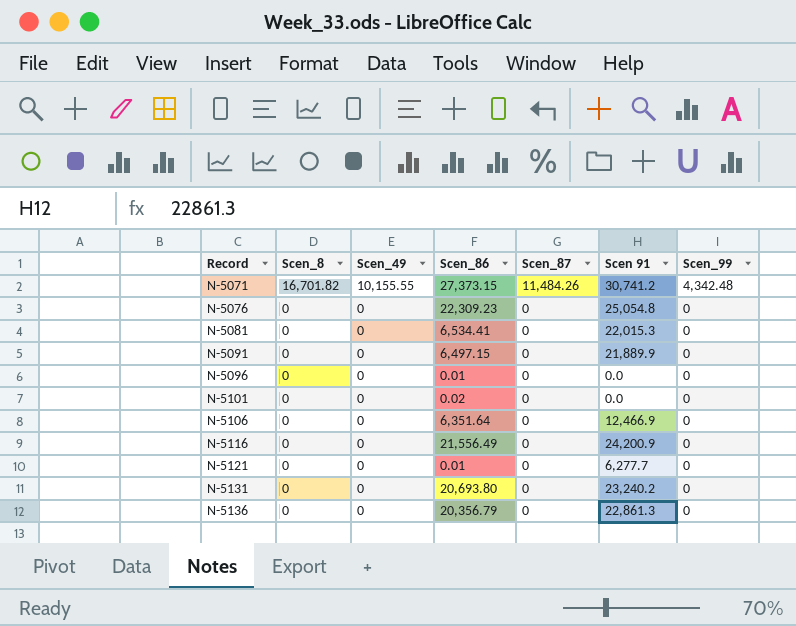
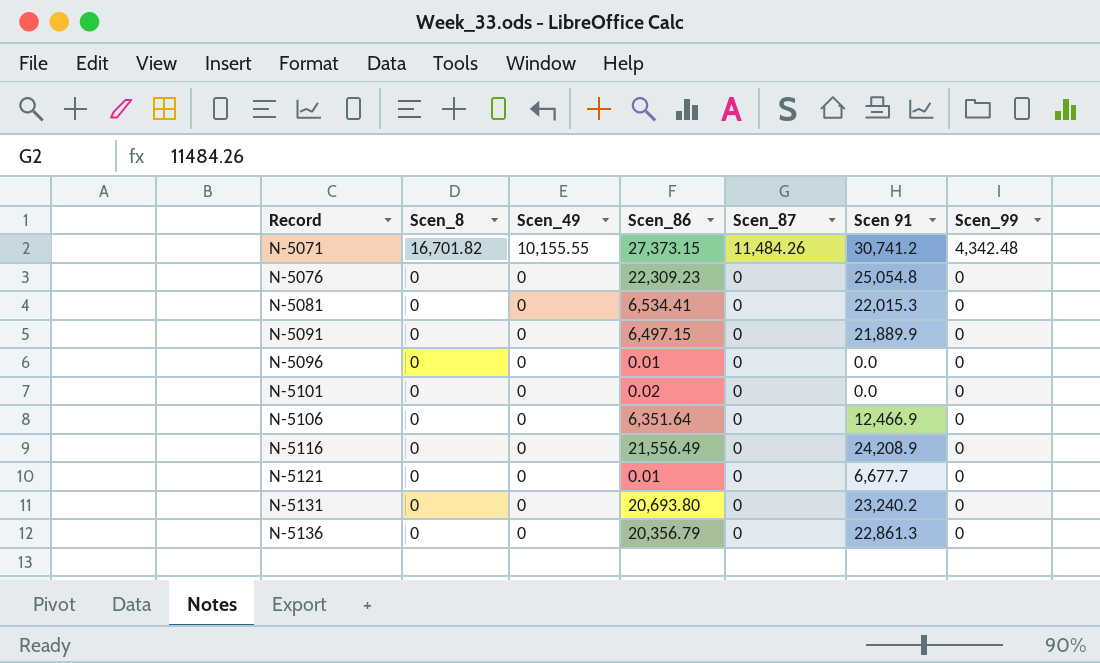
N-5116 | Scen 91: 24,200.9 -> 24,208.9
N-5121 | Scen 91: 6,277.7 -> 6,677.7

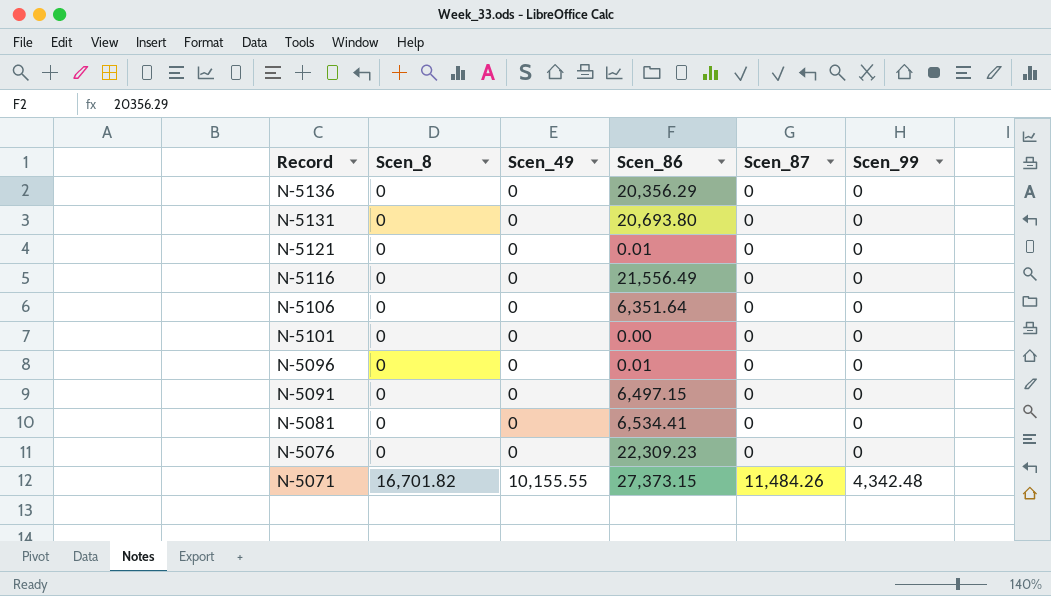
row order: Record ascending -> Record descending
column Scen 91 | position: 6 -> none
N-5136 | Scen_86: 20,356.79 -> 20,356.29
N-5101 | Scen_86: 0.02 -> 0.00

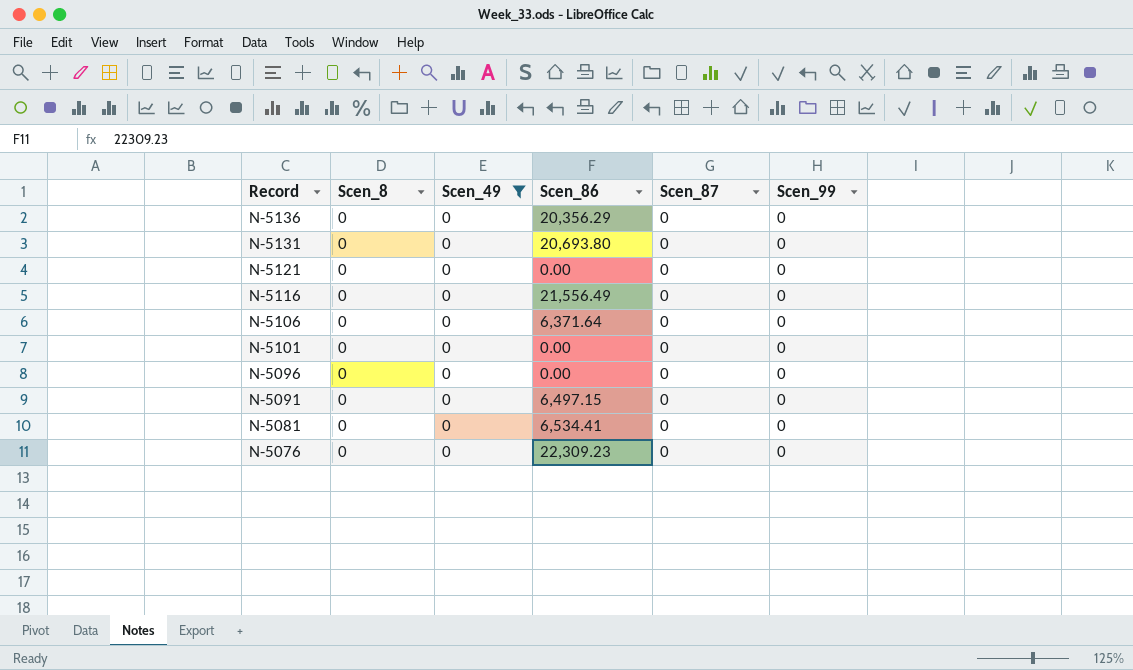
filter: none -> Scen_49 = 0
N-5121 | Scen_86: 0.01 -> 0.00
N-5106 | Scen_86: 6,351.64 -> 6,371.64
N-5096 | Scen_86: 0.01 -> 0.00

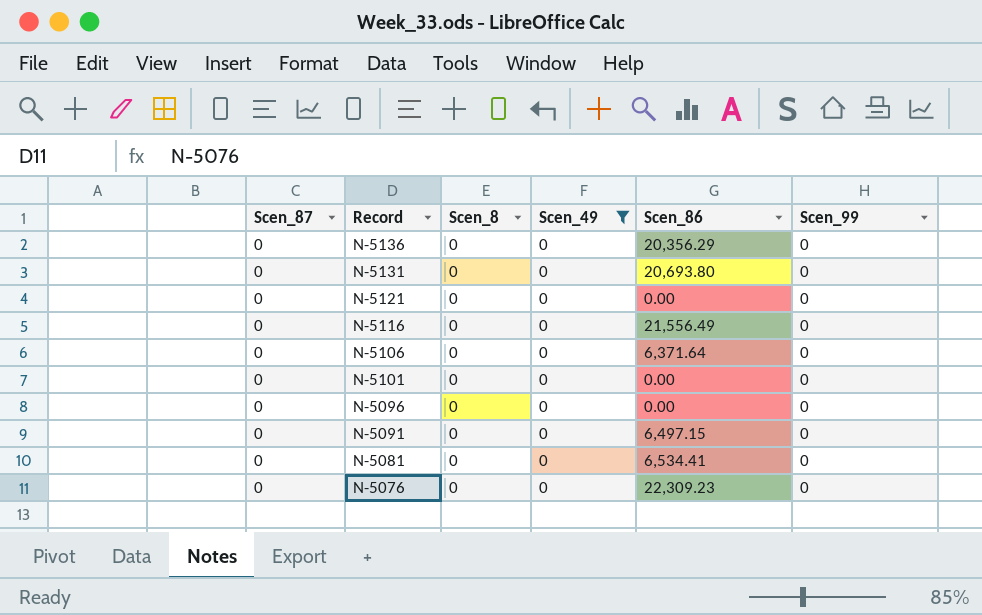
column Scen_87 | position: 5 -> 1

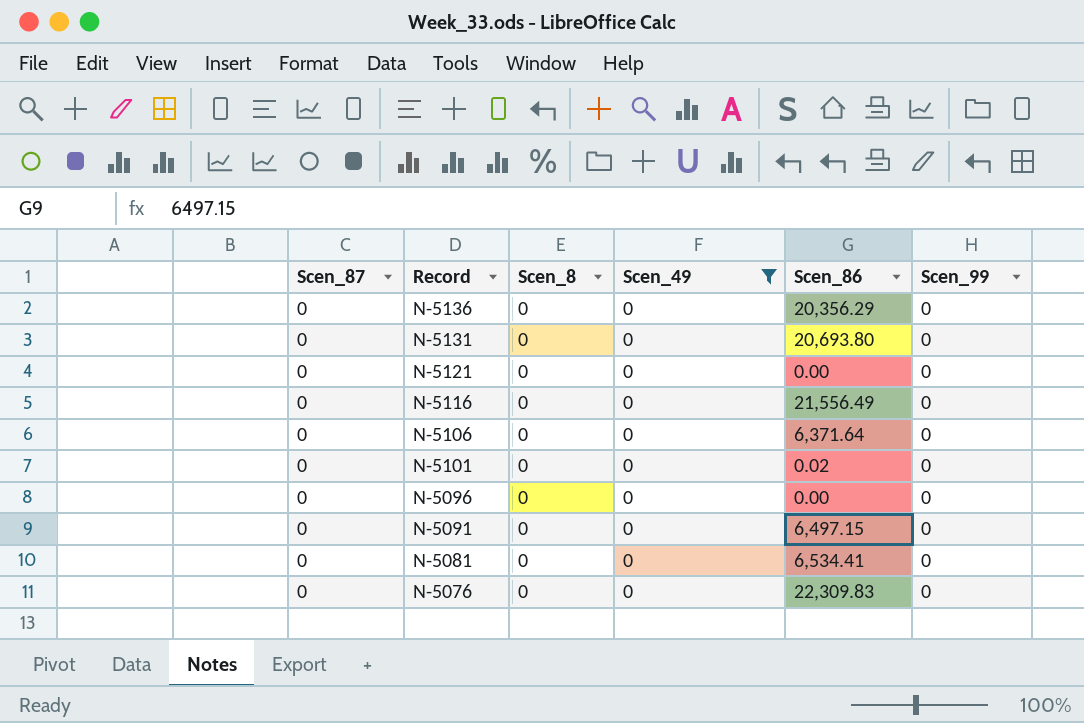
N-5101 | Scen_86: 0.00 -> 0.02
N-5076 | Scen_86: 22,309.23 -> 22,309.83

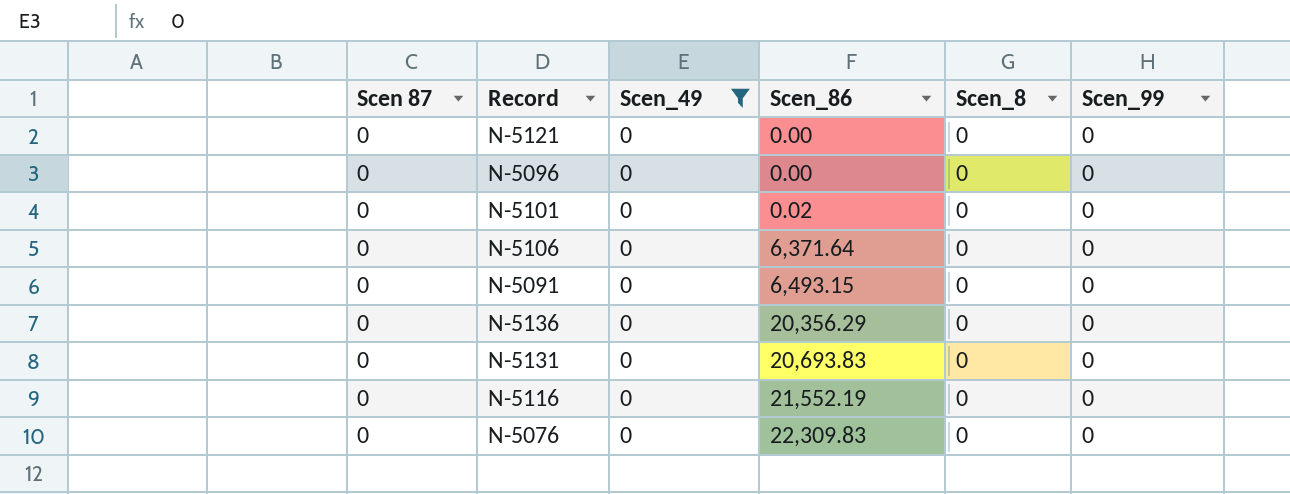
row order: Record descending -> Scen_86 ascending
column name: Scen_87 -> Scen 87
column Scen_8 | position: 3 -> 5
row N-5081: 0 | 0 | 0 | 6,534.41 | 0 -> none
N-5091 | Scen_86: 6,497.15 -> 6,493.15
N-5131 | Scen_86: 20,693.80 -> 20,693.83
N-5116 | Scen_86: 21,556.49 -> 21,552.19

